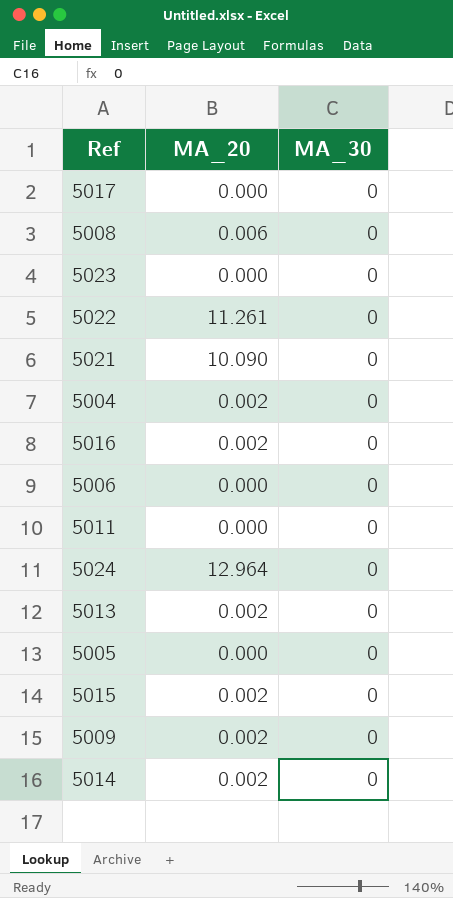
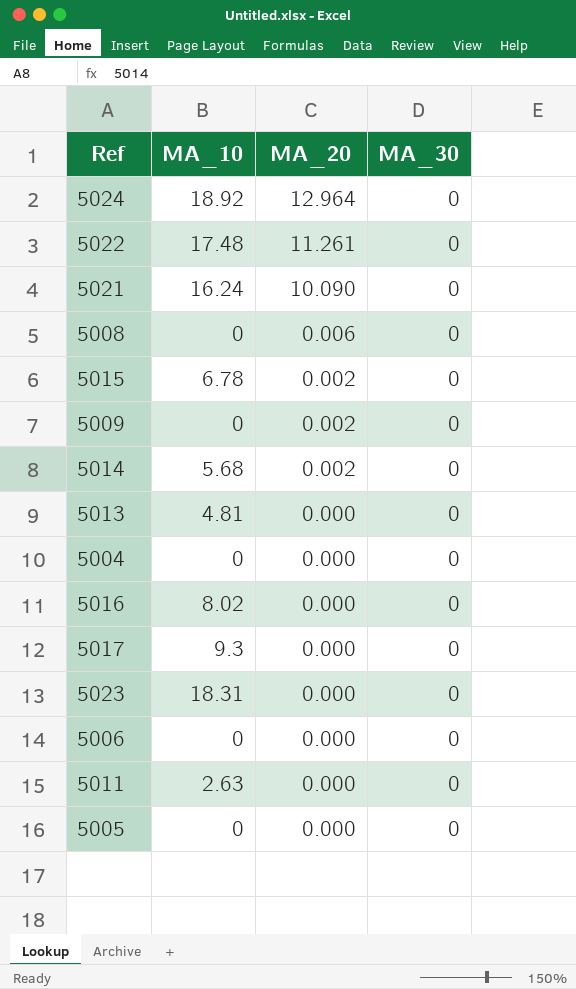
row order: none -> MA_20 descending
column MA_10 | position: none -> 2
5013 | MA_20: 0.002 -> 0.000
5004 | MA_20: 0.002 -> 0.000
5016 | MA_20: 0.002 -> 0.000

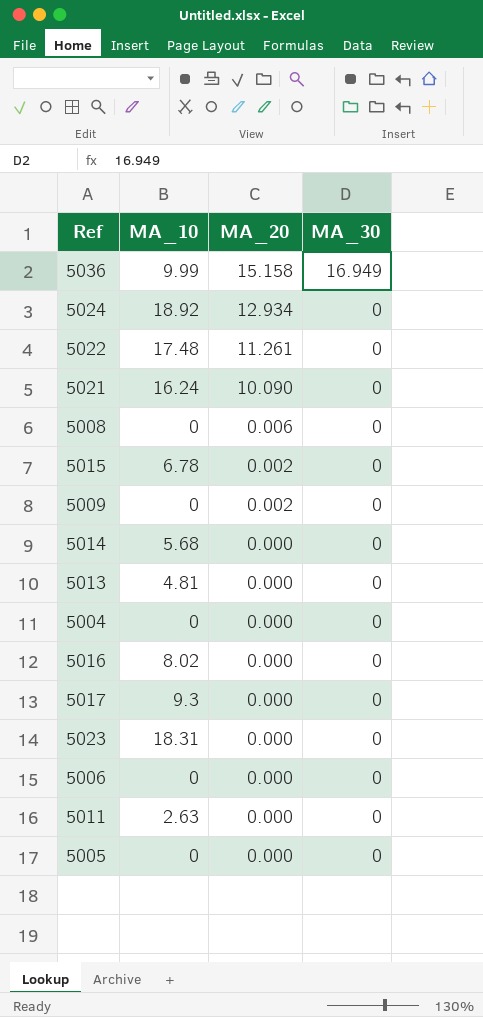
row 5036: none -> 9.99 | 15.158 | 16.949
5024 | MA_20: 12.964 -> 12.934
5014 | MA_20: 0.002 -> 0.000

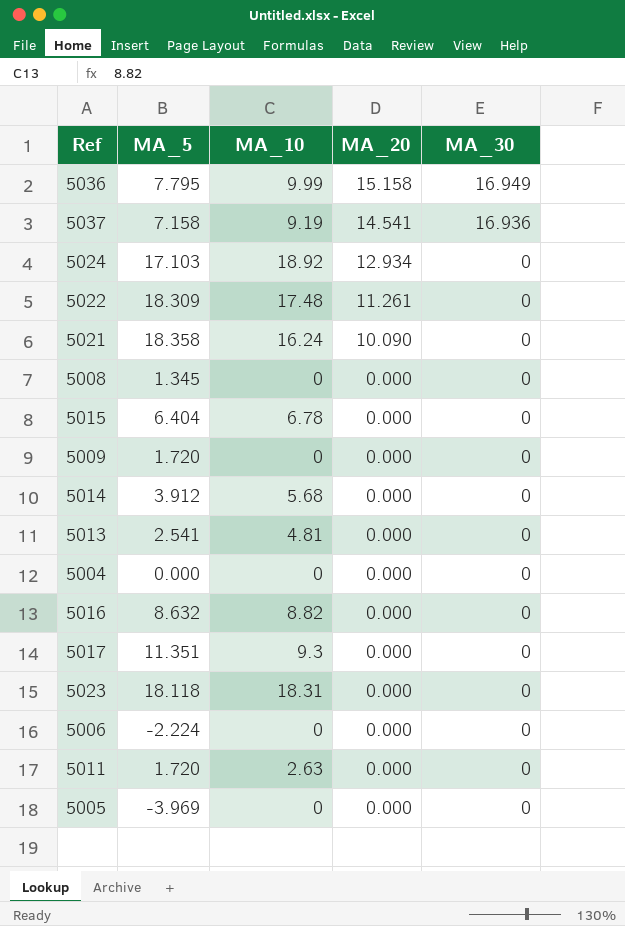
column MA_5 | position: none -> 2
row 5037: none -> 7.158 | 9.19 | 14.541 | 16.936
5008 | MA_20: 0.006 -> 0.000
5015 | MA_20: 0.002 -> 0.000
5009 | MA_20: 0.002 -> 0.000
5016 | MA_10: 8.02 -> 8.82

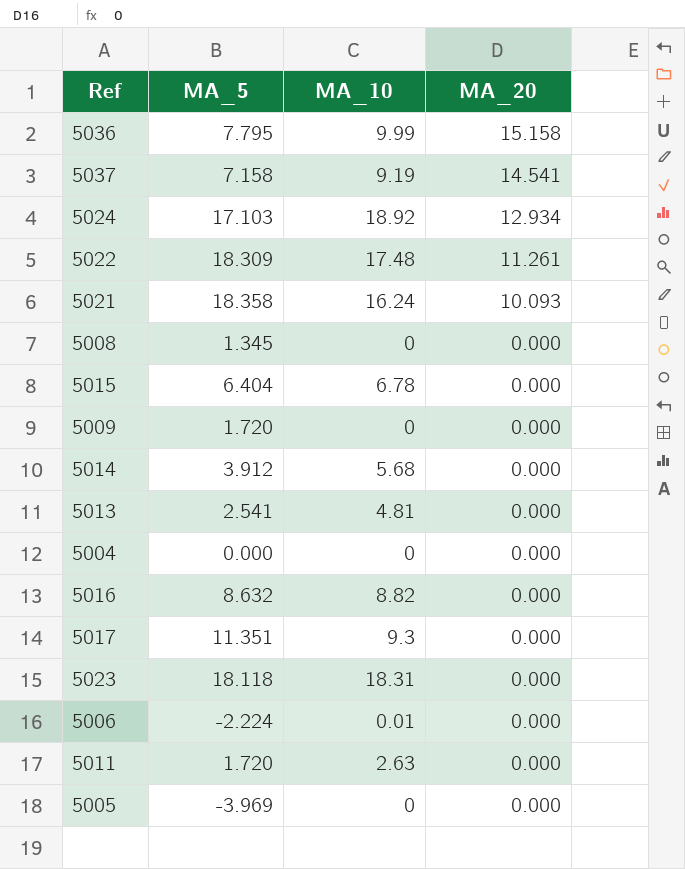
column MA_30 | position: 5 -> none
5021 | MA_20: 10.090 -> 10.093
5006 | MA_10: 0 -> 0.01

